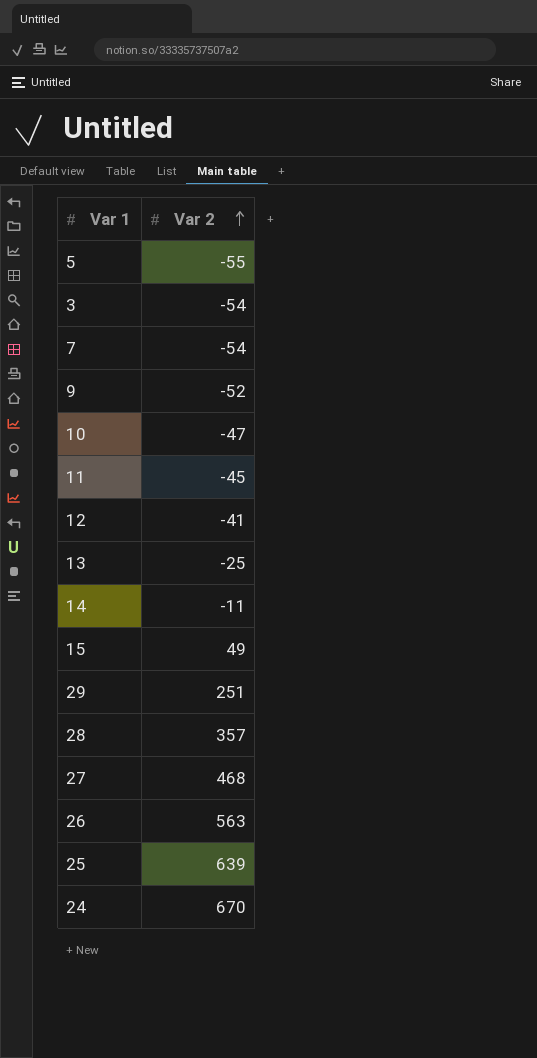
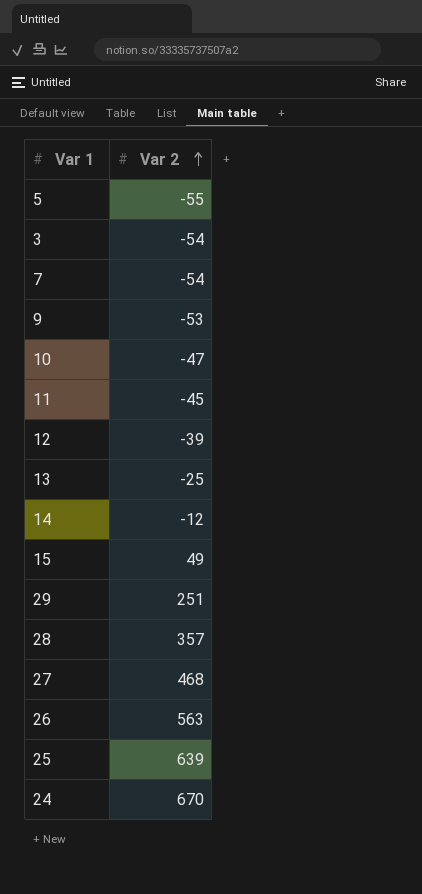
9 | Var 2: -52 -> -53
12 | Var 2: -41 -> -39
14 | Var 2: -11 -> -12

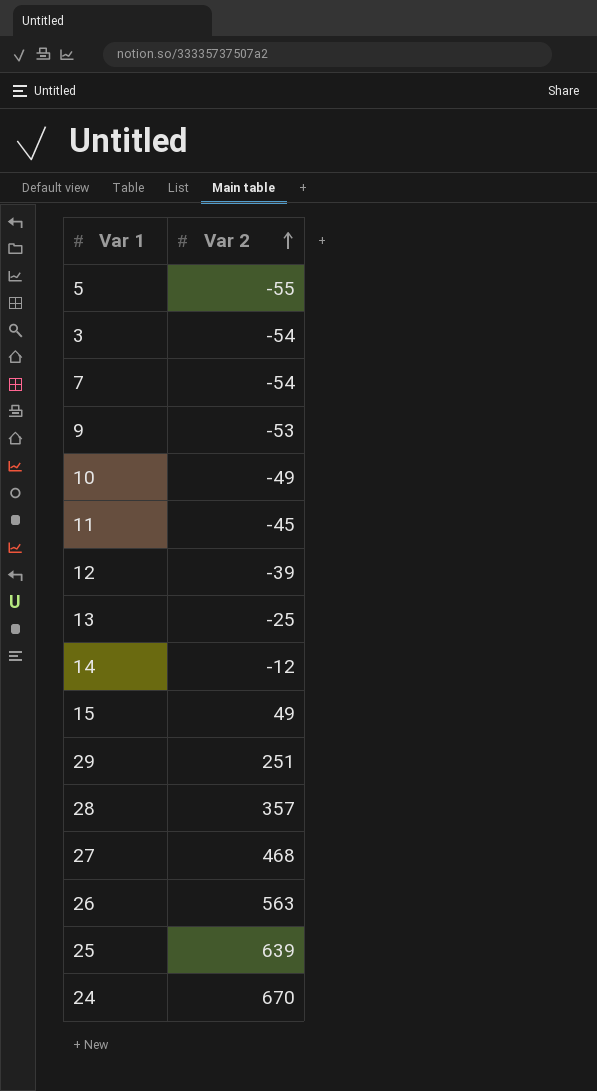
10 | Var 2: -47 -> -49

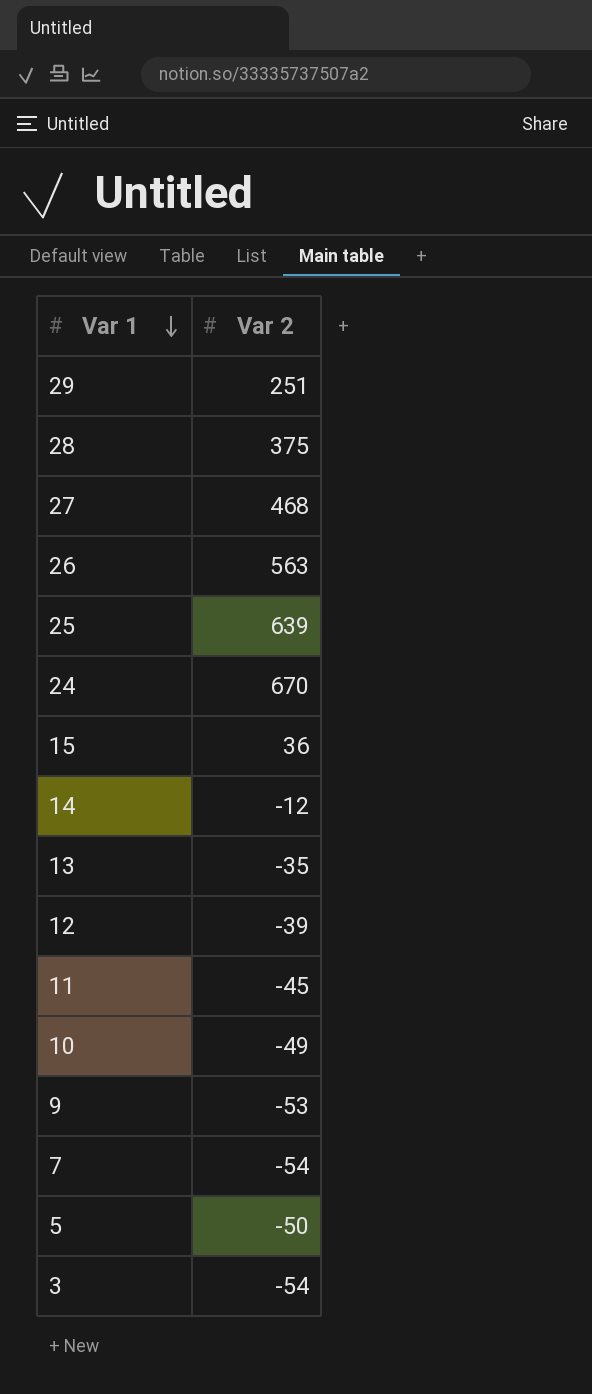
row order: Var 2 ascending -> Var 1 descending
28 | Var 2: 357 -> 375
15 | Var 2: 49 -> 36
13 | Var 2: -25 -> -35
5 | Var 2: -55 -> -50

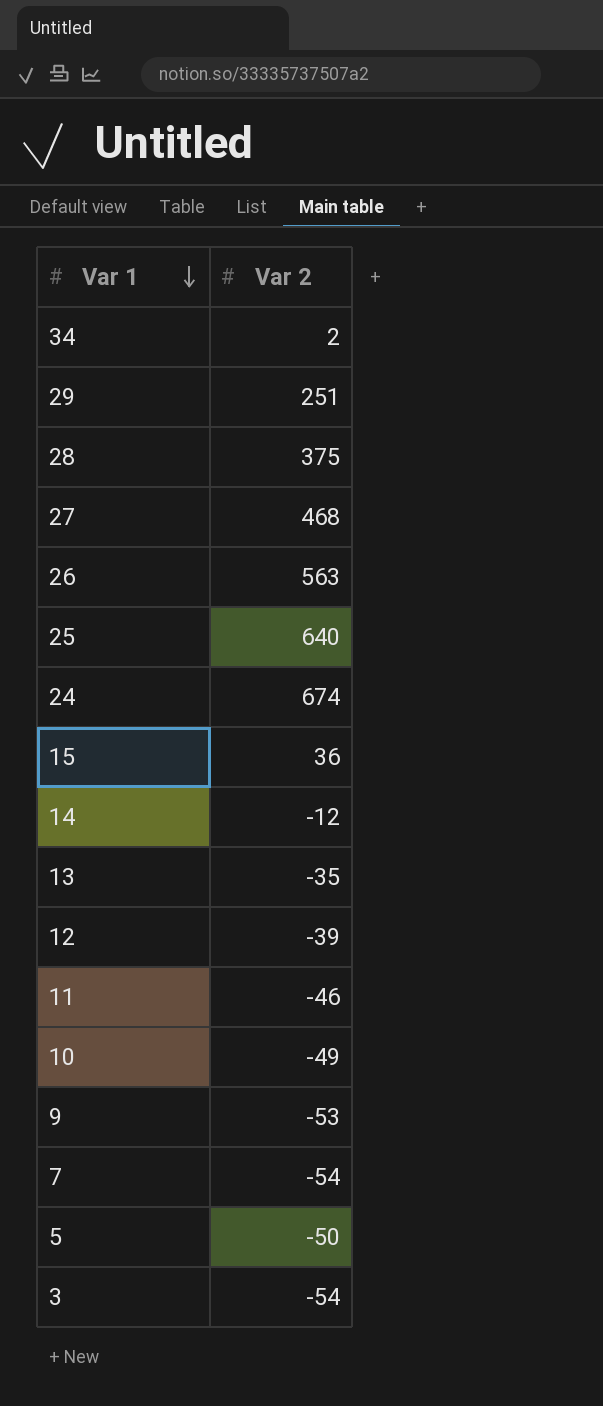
row 34: none -> 2
25 | Var 2: 639 -> 640
24 | Var 2: 670 -> 674
11 | Var 2: -45 -> -46

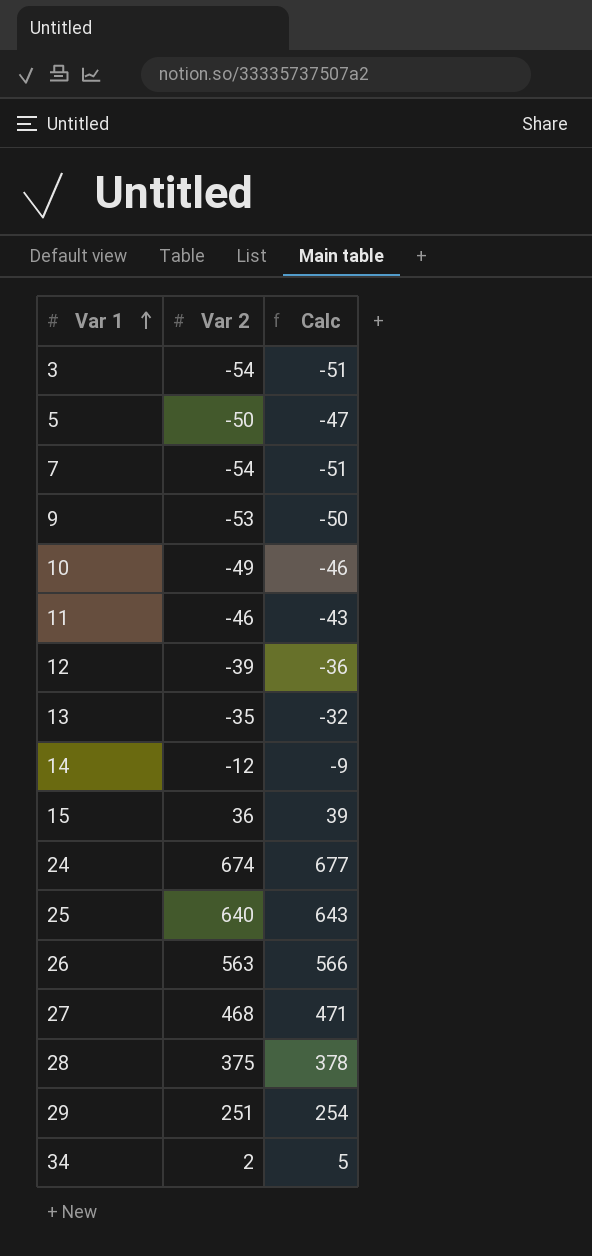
row order: Var 1 descending -> Var 1 ascending
column Calc | formula: none -> [Var 2] + 3

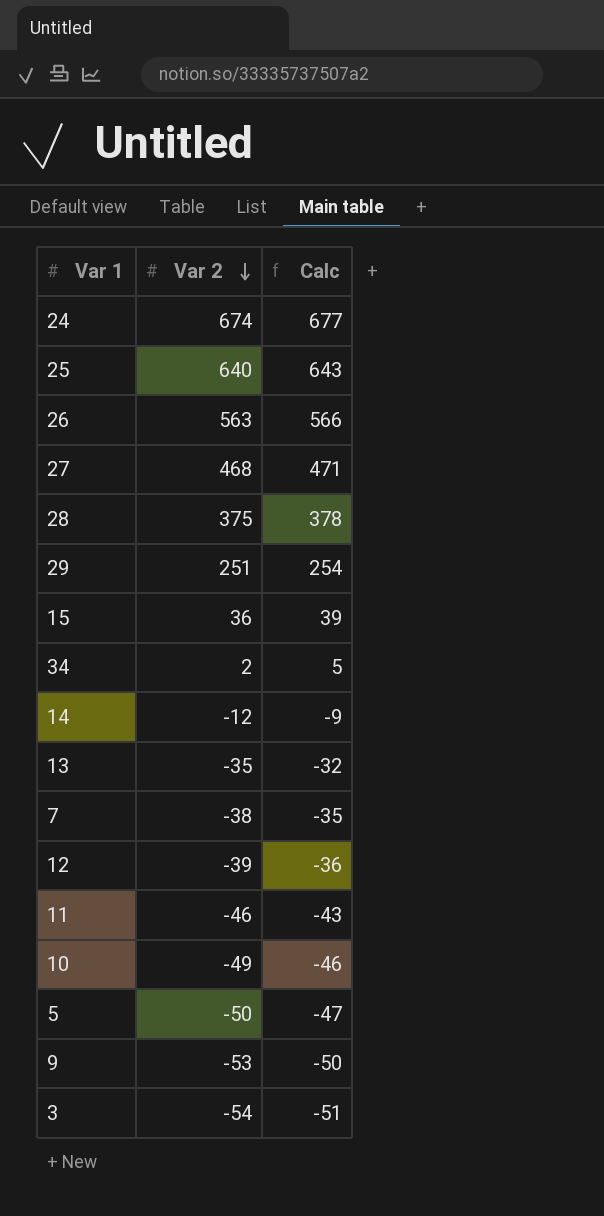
row order: Var 1 ascending -> Var 2 descending
7 | Var 2: -54 -> -38
7 | Calc: -51 -> -35

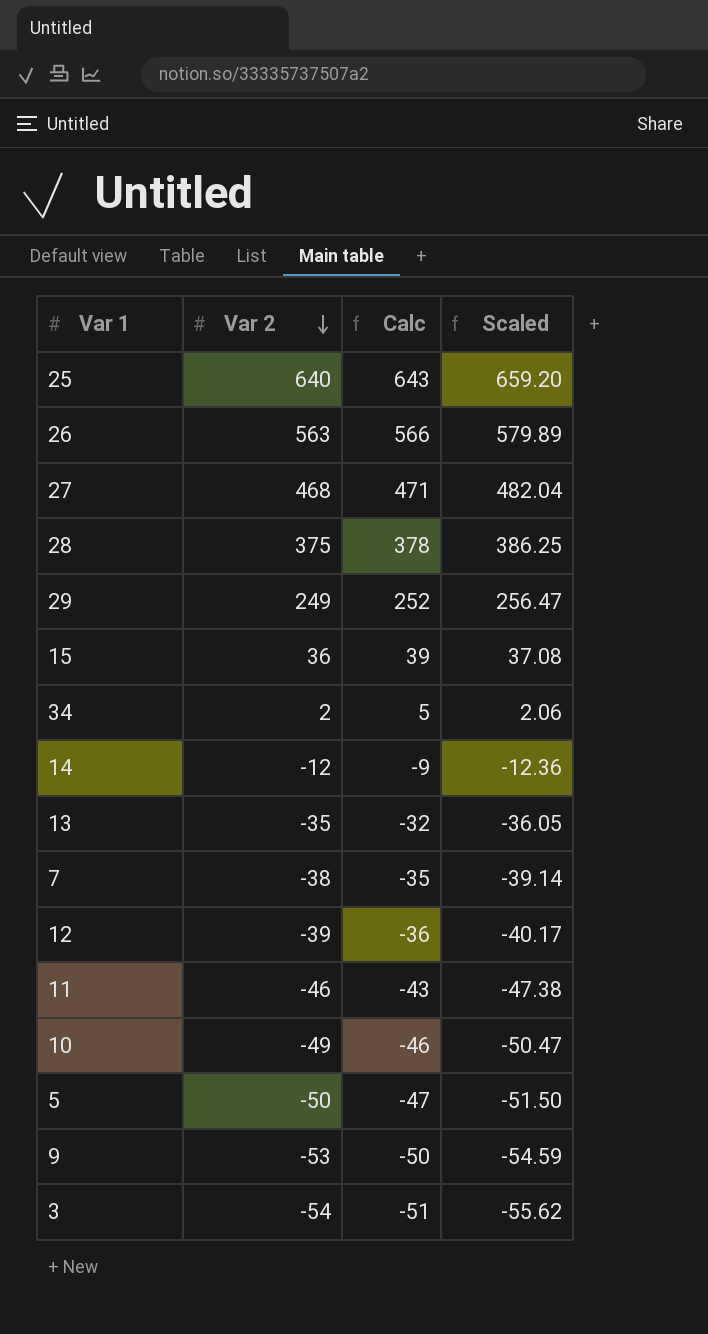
column Scaled | formula: none -> [Var 2] * 1.03
row 24: 674 | 677 -> none
29 | Var 2: 251 -> 249
29 | Calc: 254 -> 252

